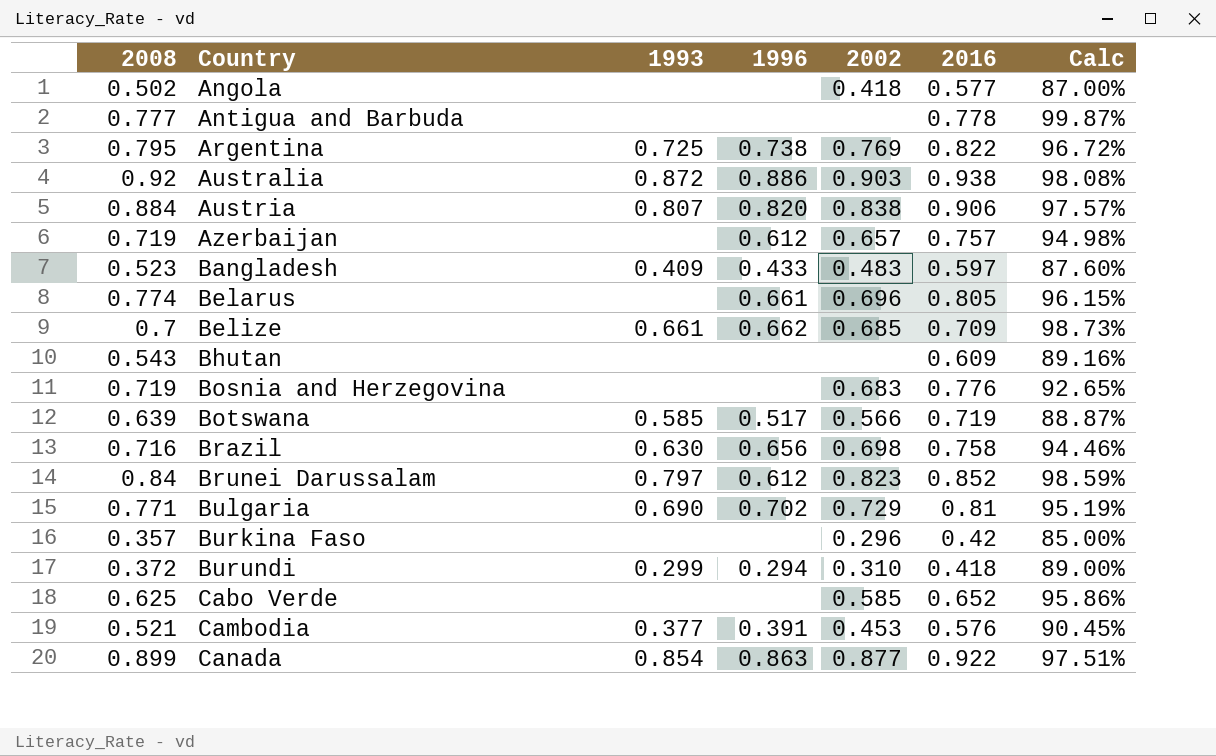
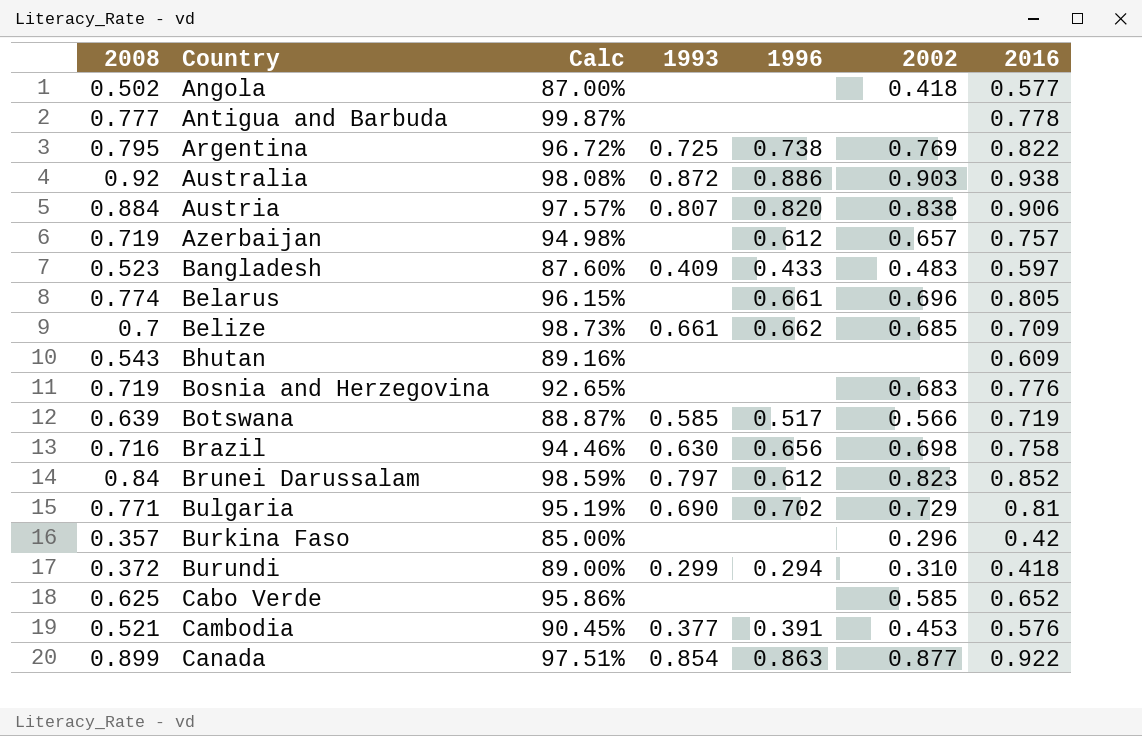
column Calc | position: 7 -> 3

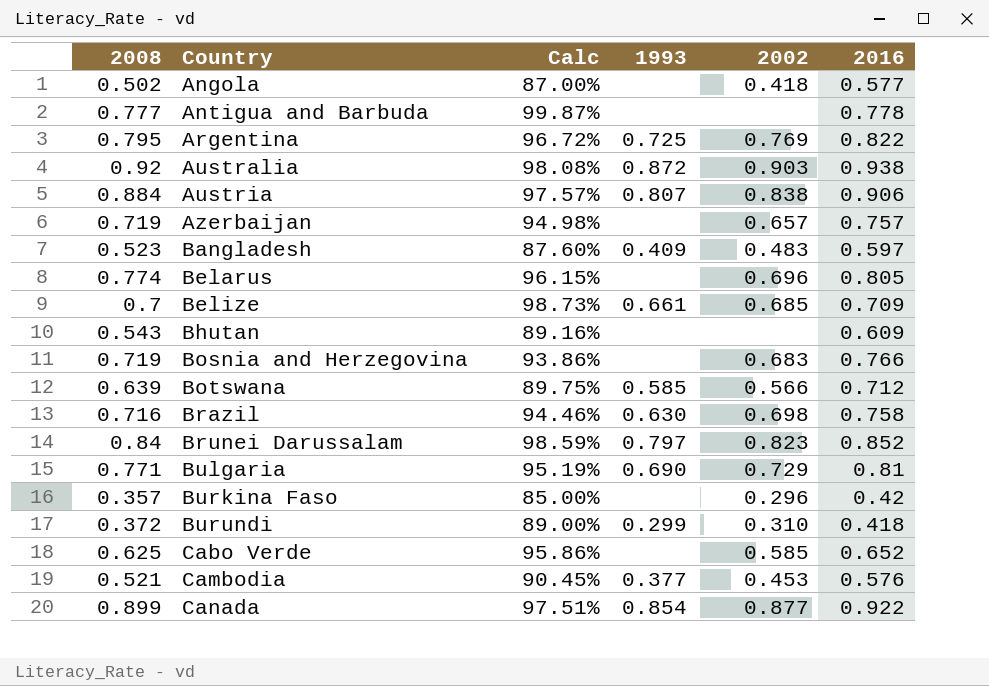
column 1996 | position: 5 -> none
Bosnia and Herzegovina | Calc: 92.65% -> 93.86%
Bosnia and Herzegovina | 2016: 0.776 -> 0.766
Botswana | Calc: 88.87% -> 89.75%
Botswana | 2016: 0.719 -> 0.712

